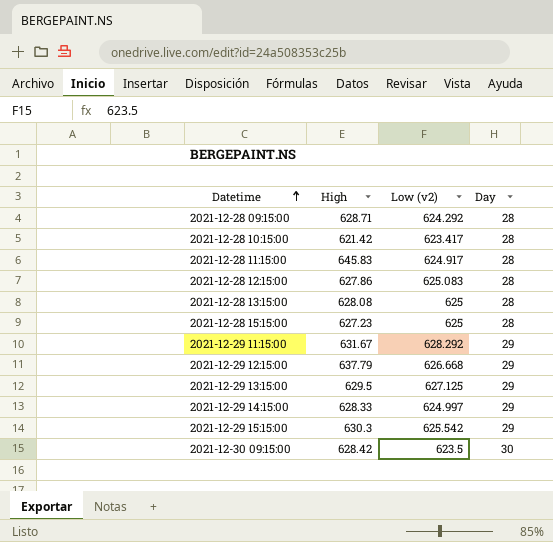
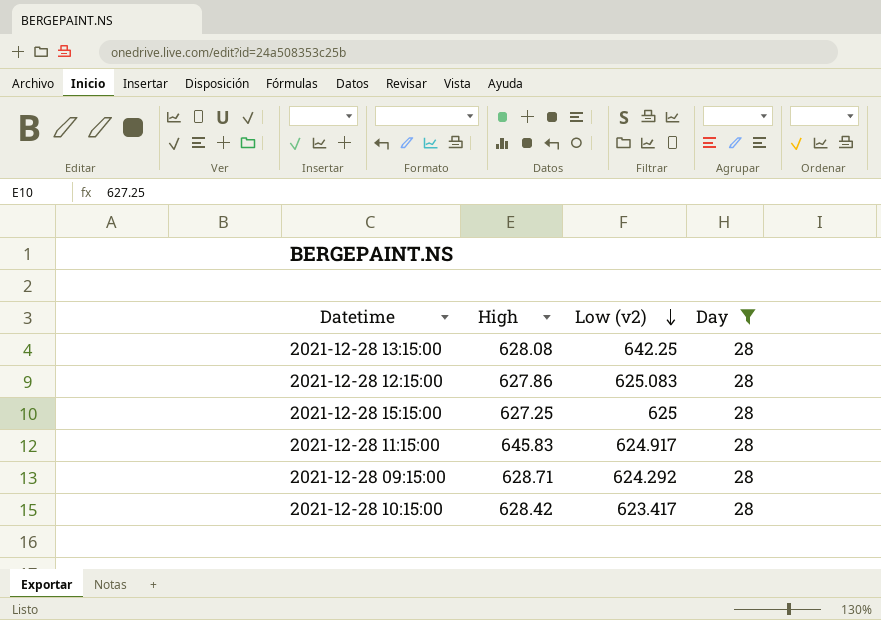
filter: none -> Day = 28
row order: Datetime ascending -> Low (v2) descending
2021-12-28 13:15:00 | Low (v2): 625 -> 642.25
2021-12-28 15:15:00 | High: 627.23 -> 627.25
2021-12-28 10:15:00 | High: 621.42 -> 628.42

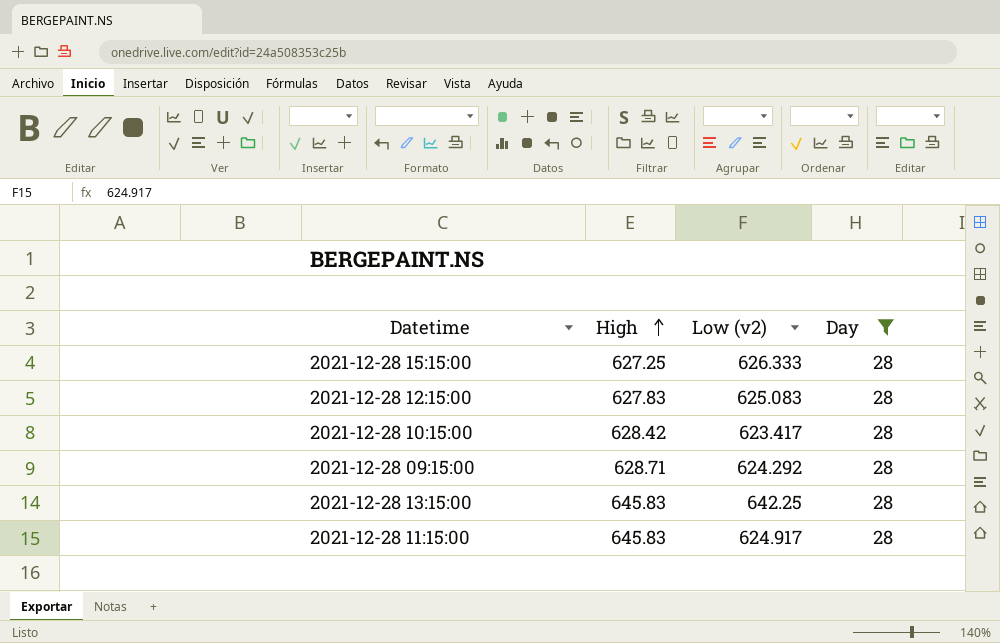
row order: Low (v2) descending -> High ascending
2021-12-28 15:15:00 | Low (v2): 625 -> 626.333
2021-12-28 12:15:00 | High: 627.86 -> 627.83
2021-12-28 13:15:00 | High: 628.08 -> 645.83

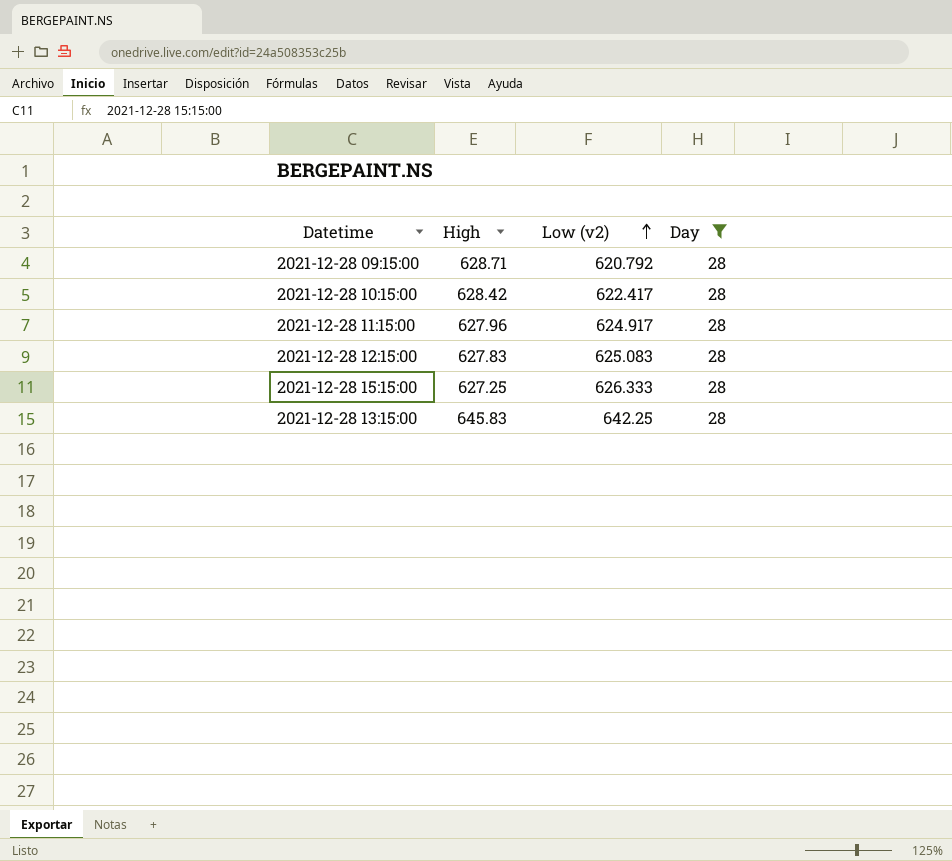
row order: High ascending -> Low (v2) ascending
2021-12-28 09:15:00 | Low (v2): 624.292 -> 620.792
2021-12-28 10:15:00 | Low (v2): 623.417 -> 622.417
2021-12-28 11:15:00 | High: 645.83 -> 627.96

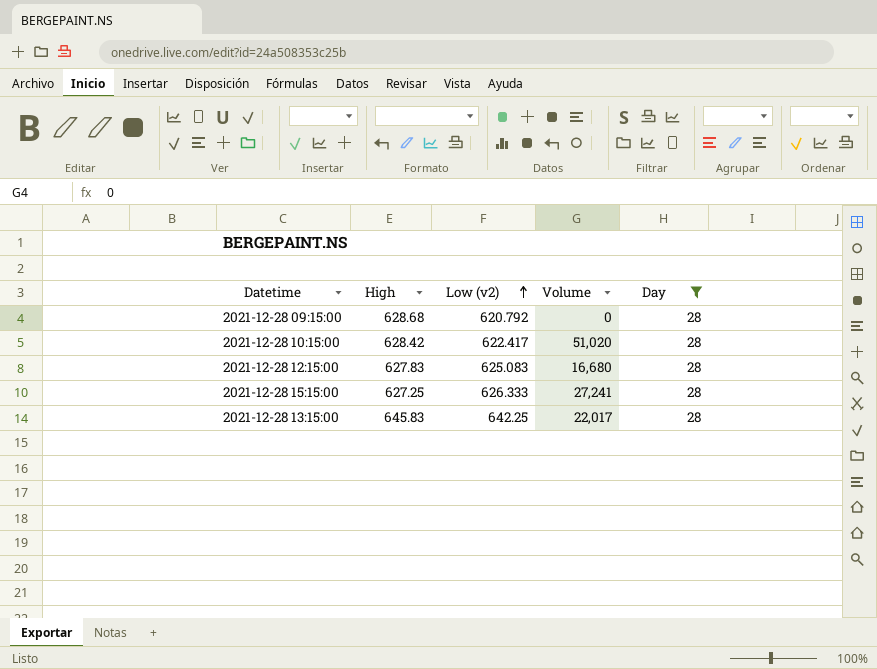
column Volume | position: none -> 4
row 2021-12-28 11:15:00: 627.96 | 624.917 | 28 -> none
2021-12-28 09:15:00 | High: 628.71 -> 628.68

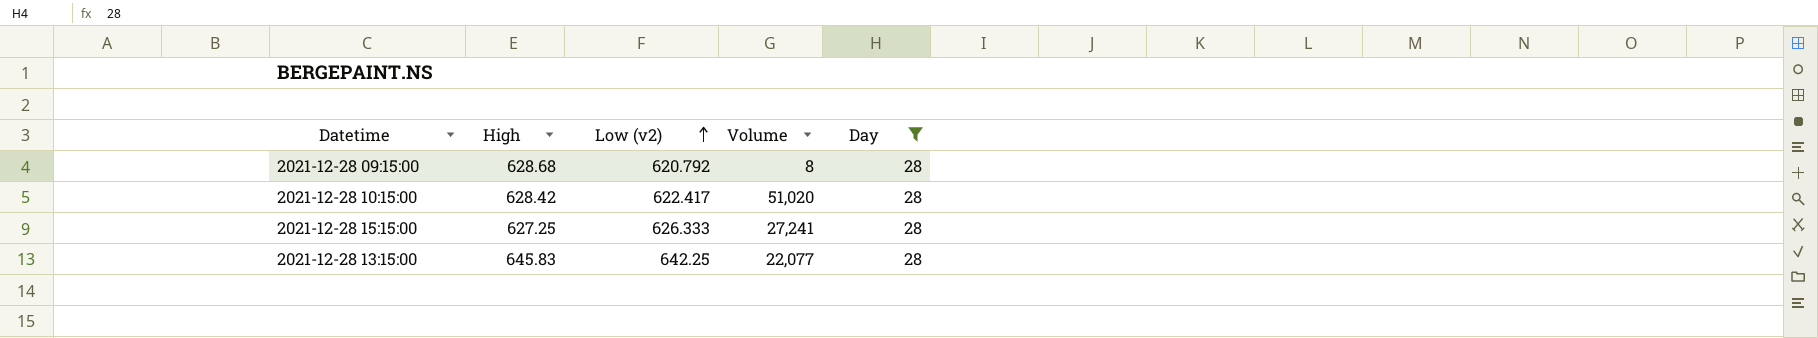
row 2021-12-28 12:15:00: 627.83 | 625.083 | 16,680 | 28 -> none
2021-12-28 09:15:00 | Volume: 0 -> 8
2021-12-28 13:15:00 | Volume: 22,017 -> 22,077

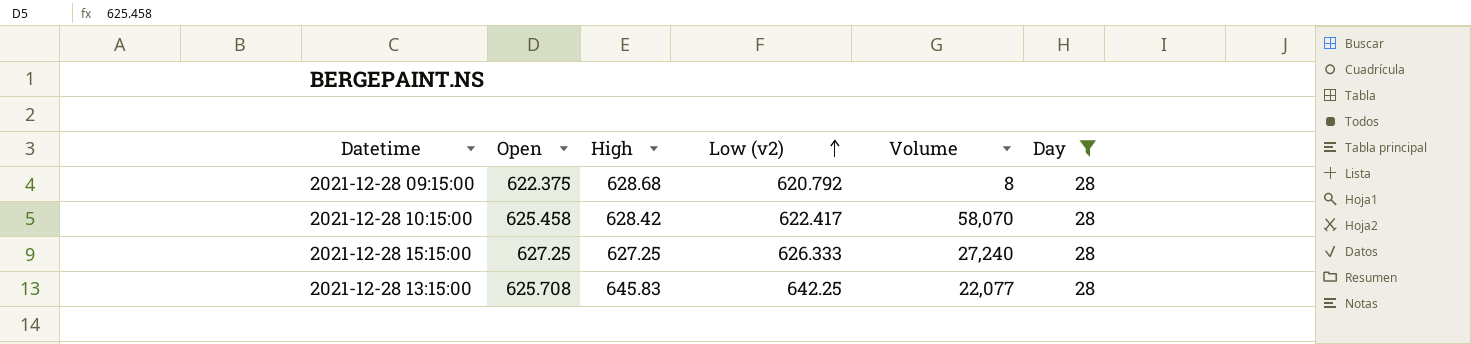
column Open | position: none -> 2
2021-12-28 10:15:00 | Volume: 51,020 -> 58,070
2021-12-28 15:15:00 | Volume: 27,241 -> 27,240

